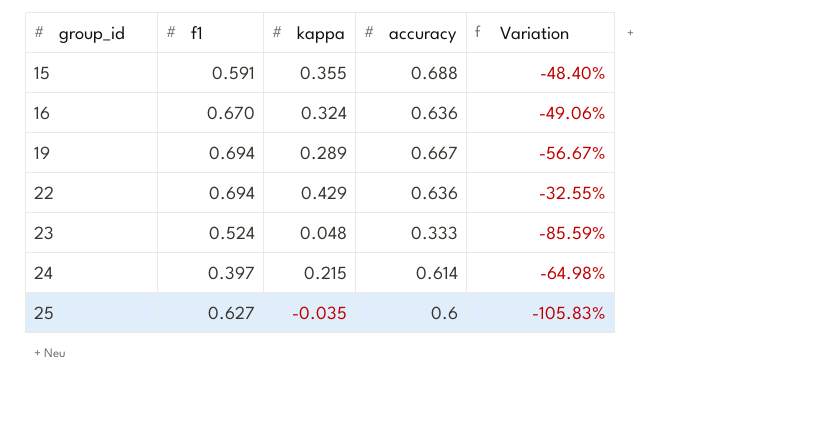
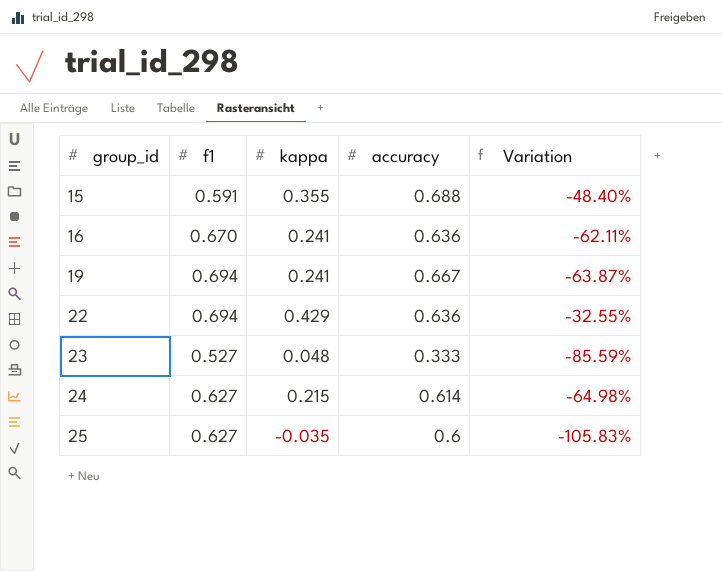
16 | kappa: 0.324 -> 0.241
16 | Variation: -49.06% -> -62.11%
19 | kappa: 0.289 -> 0.241
19 | Variation: -56.67% -> -63.87%
23 | f1: 0.524 -> 0.527
24 | f1: 0.397 -> 0.627

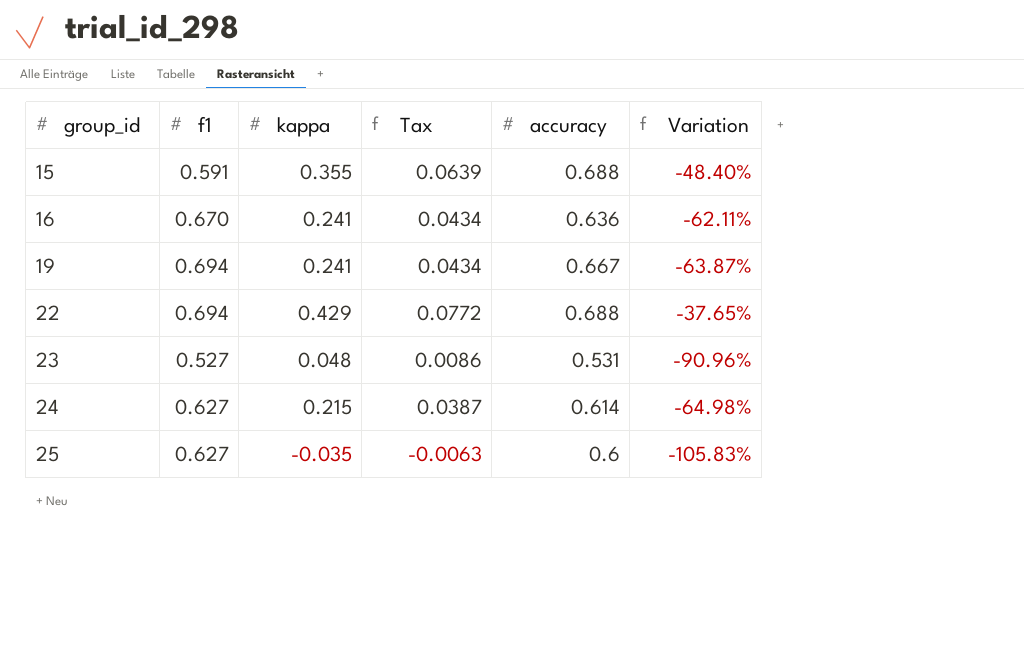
column Tax | formula: none -> [kappa] * 0.18
22 | accuracy: 0.636 -> 0.688
22 | Variation: -32.55% -> -37.65%
23 | accuracy: 0.333 -> 0.531
23 | Variation: -85.59% -> -90.96%

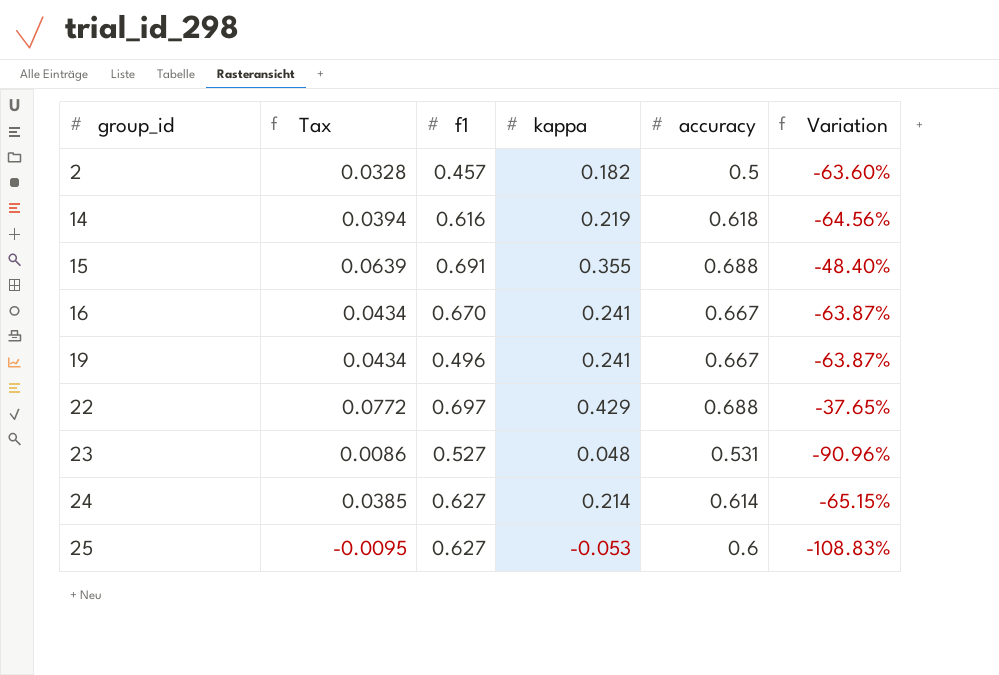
column Tax | position: 4 -> 2
row 2: none -> 0.0328 | 0.457 | 0.182 | 0.5 | -63.60%
row 14: none -> 0.0394 | 0.616 | 0.219 | 0.618 | -64.56%
15 | f1: 0.591 -> 0.691
16 | accuracy: 0.636 -> 0.667
16 | Variation: -62.11% -> -63.87%
19 | f1: 0.694 -> 0.496
22 | f1: 0.694 -> 0.697
24 | Tax: 0.0387 -> 0.0385
24 | kappa: 0.215 -> 0.214
24 | Variation: -64.98% -> -65.15%
25 | Tax: -0.0063 -> -0.0095
25 | kappa: -0.035 -> -0.053
25 | Variation: -105.83% -> -108.83%

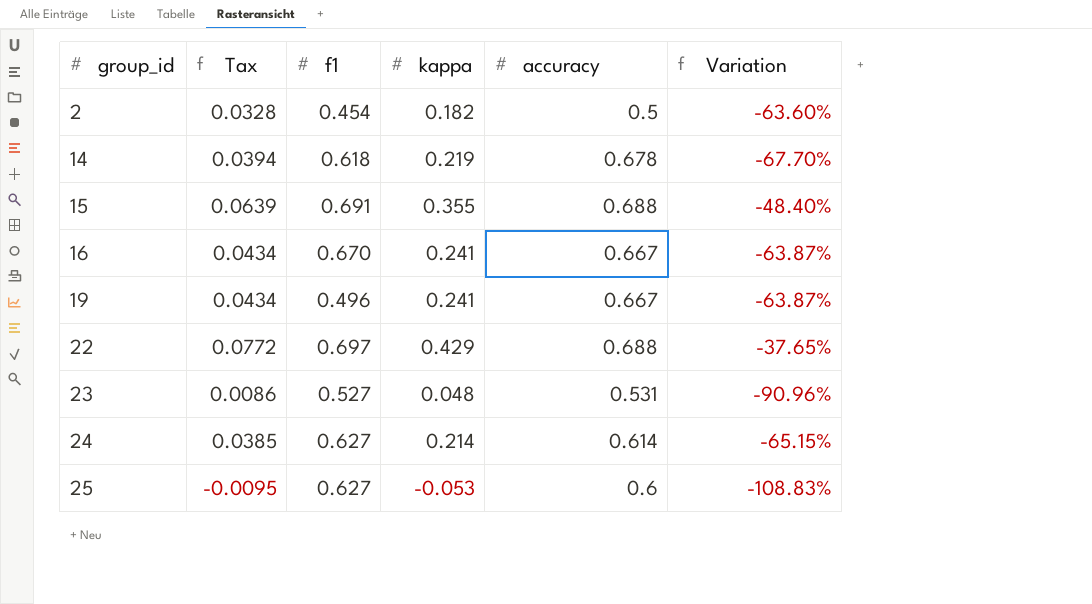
2 | f1: 0.457 -> 0.454
14 | f1: 0.616 -> 0.618
14 | accuracy: 0.618 -> 0.678
14 | Variation: -64.56% -> -67.70%

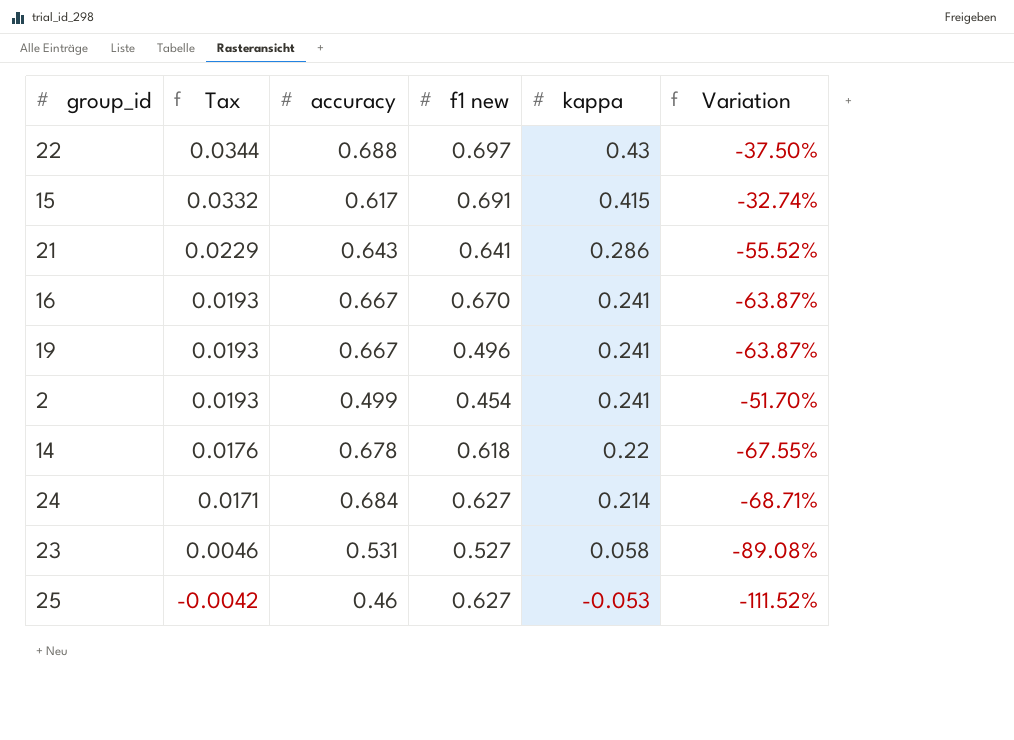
row order: group_id ascending -> Tax descending
column Tax | formula: [kappa] * 0.18 -> [kappa] * 0.08
column accuracy | position: 5 -> 3
column name: f1 -> f1 new
22 | kappa: 0.429 -> 0.43
22 | Variation: -37.65% -> -37.50%
15 | accuracy: 0.688 -> 0.617
15 | kappa: 0.355 -> 0.415
15 | Variation: -48.40% -> -32.74%
row 21: none -> 0.0229 | 0.643 | 0.641 | 0.286 | -55.52%
2 | accuracy: 0.5 -> 0.499
2 | kappa: 0.182 -> 0.241
2 | Variation: -63.60% -> -51.70%
14 | kappa: 0.219 -> 0.22
14 | Variation: -67.70% -> -67.55%
24 | accuracy: 0.614 -> 0.684
24 | Variation: -65.15% -> -68.71%
23 | kappa: 0.048 -> 0.058
23 | Variation: -90.96% -> -89.08%
25 | accuracy: 0.6 -> 0.46
25 | Variation: -108.83% -> -111.52%

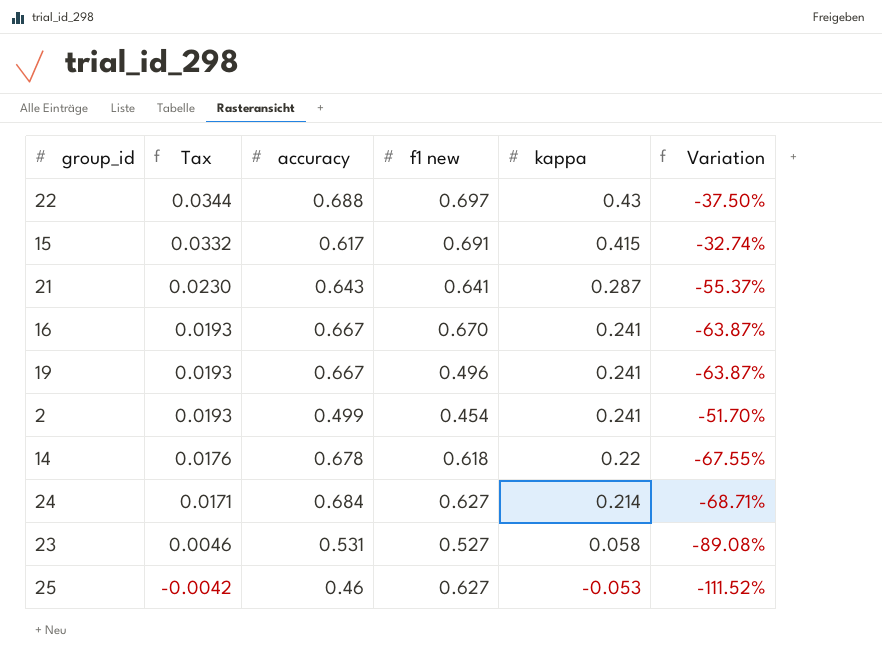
21 | Tax: 0.0229 -> 0.0230
21 | kappa: 0.286 -> 0.287
21 | Variation: -55.52% -> -55.37%

